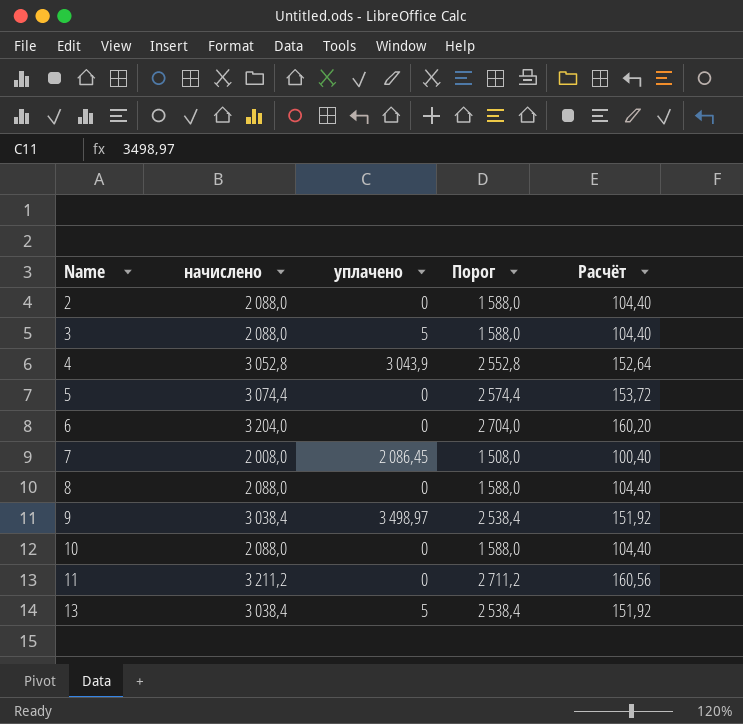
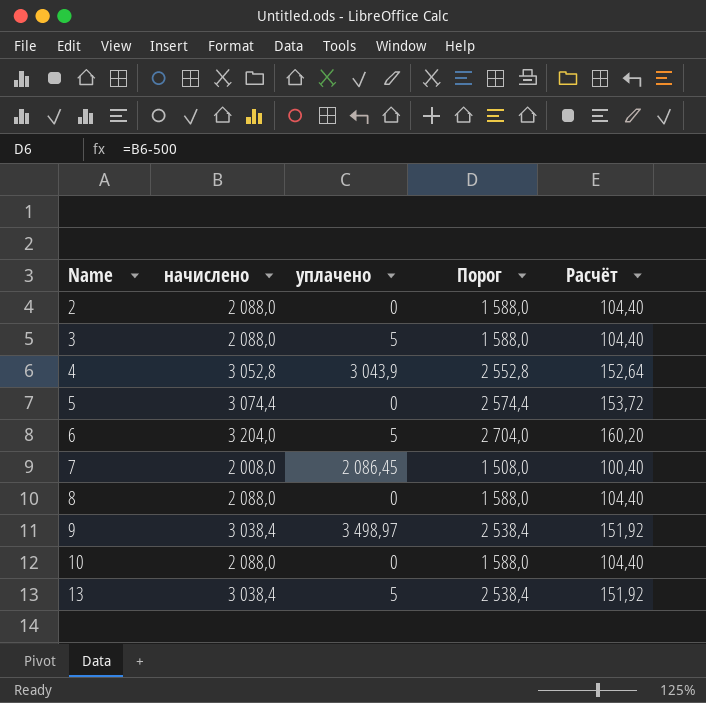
row 11: 3 211,2 | 0 | 2 711,2 | 160,56 -> none
6 | уплачено: 0 -> 5

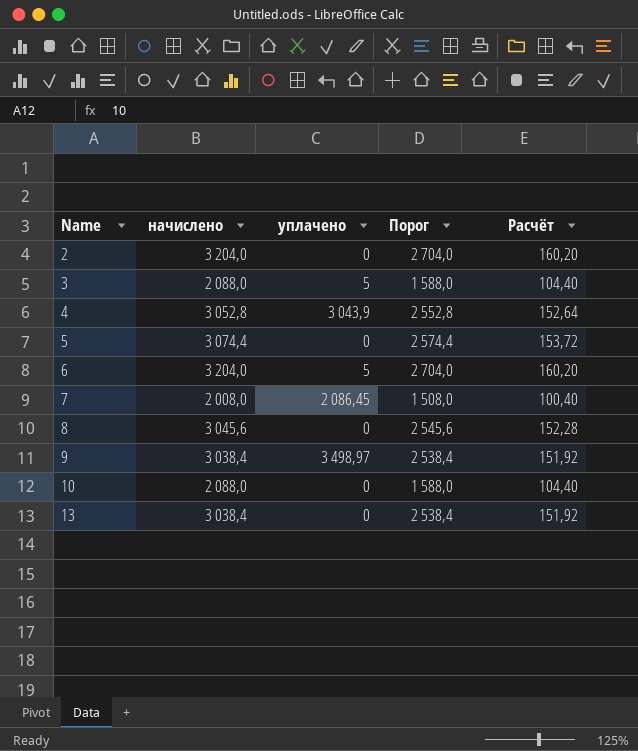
2 | начислено: 2 088,0 -> 3 204,0
2 | Порог: 1 588,0 -> 2 704,0
2 | Расчёт: 104,40 -> 160,20
8 | начислено: 2 088,0 -> 3 045,6
8 | Порог: 1 588,0 -> 2 545,6
8 | Расчёт: 104,40 -> 152,28
13 | уплачено: 5 -> 0

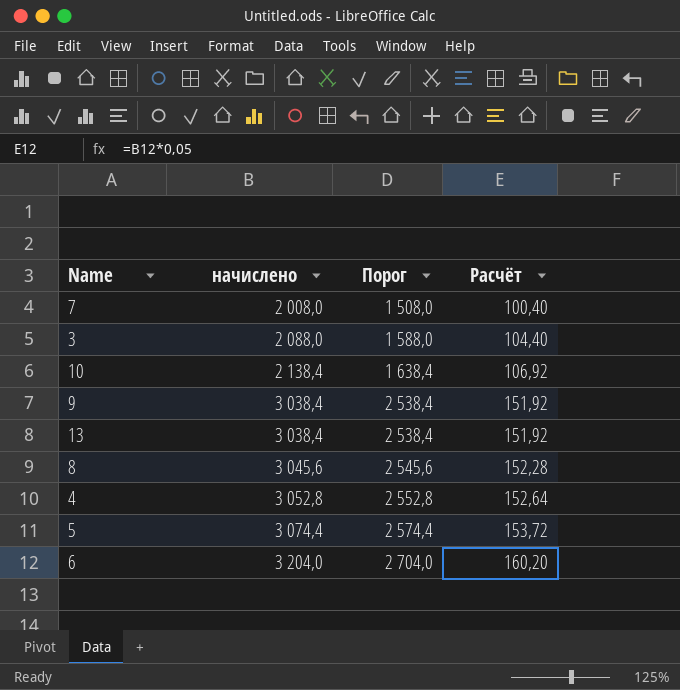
row order: Name ascending -> начислено ascending
column уплачено | position: 3 -> none
row 2: 3 204,0 | 0 | 2 704,0 | 160,20 -> none
10 | начислено: 2 088,0 -> 2 138,4
10 | Порог: 1 588,0 -> 1 638,4
10 | Расчёт: 104,40 -> 106,92

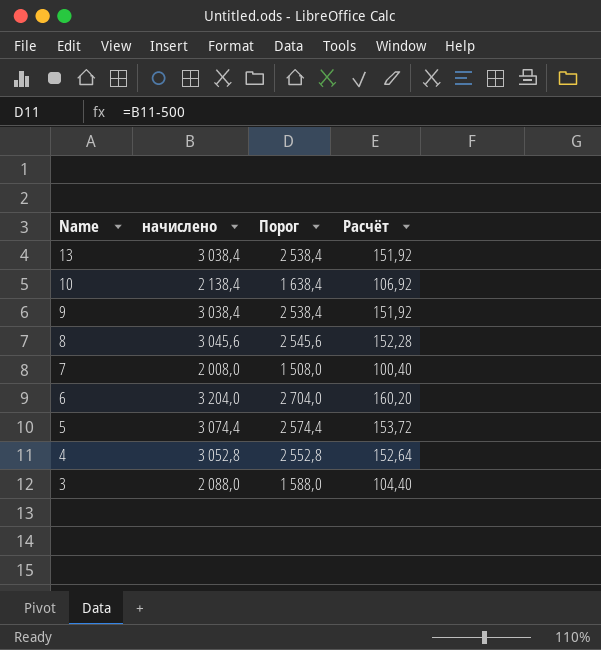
row order: начислено ascending -> Name descending

